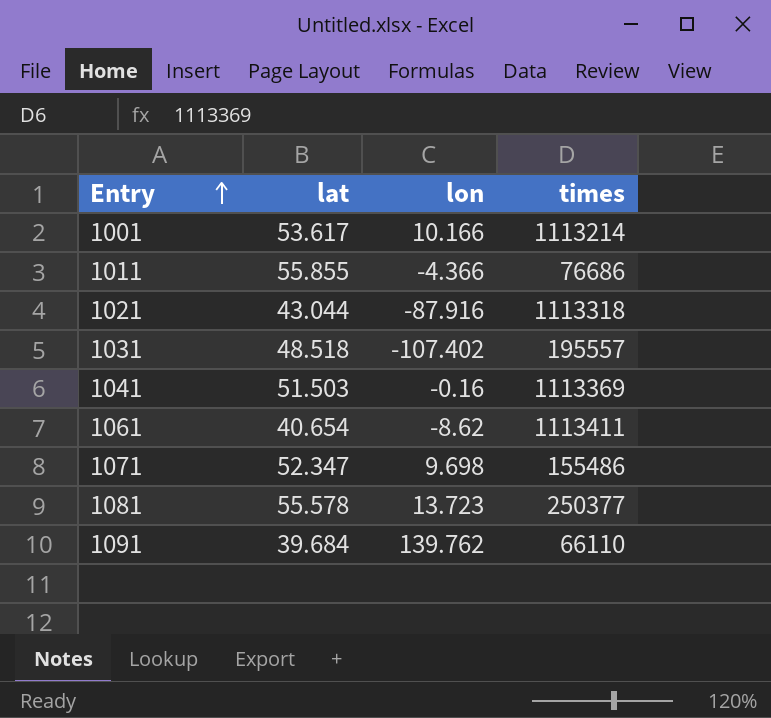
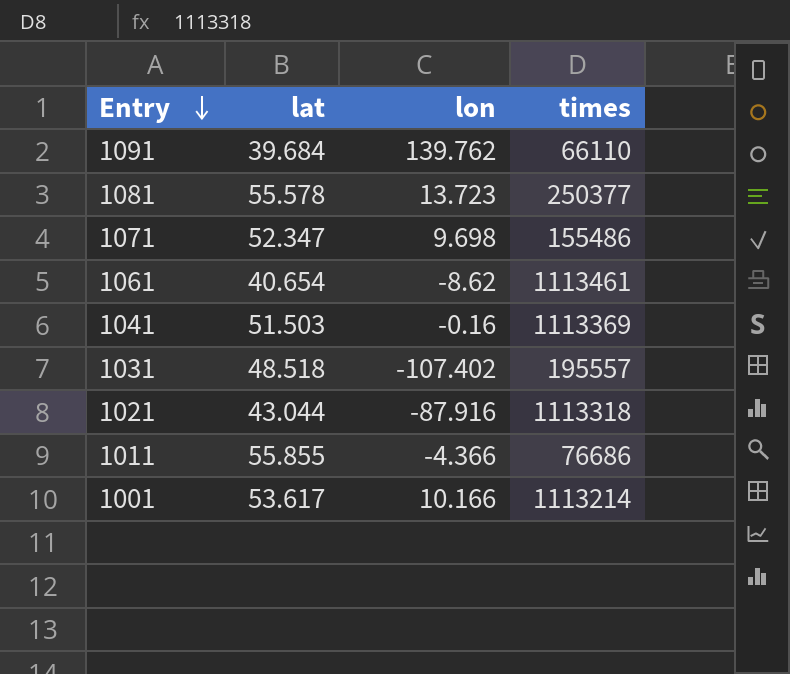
row order: Entry ascending -> Entry descending
1061 | times: 1113411 -> 1113461

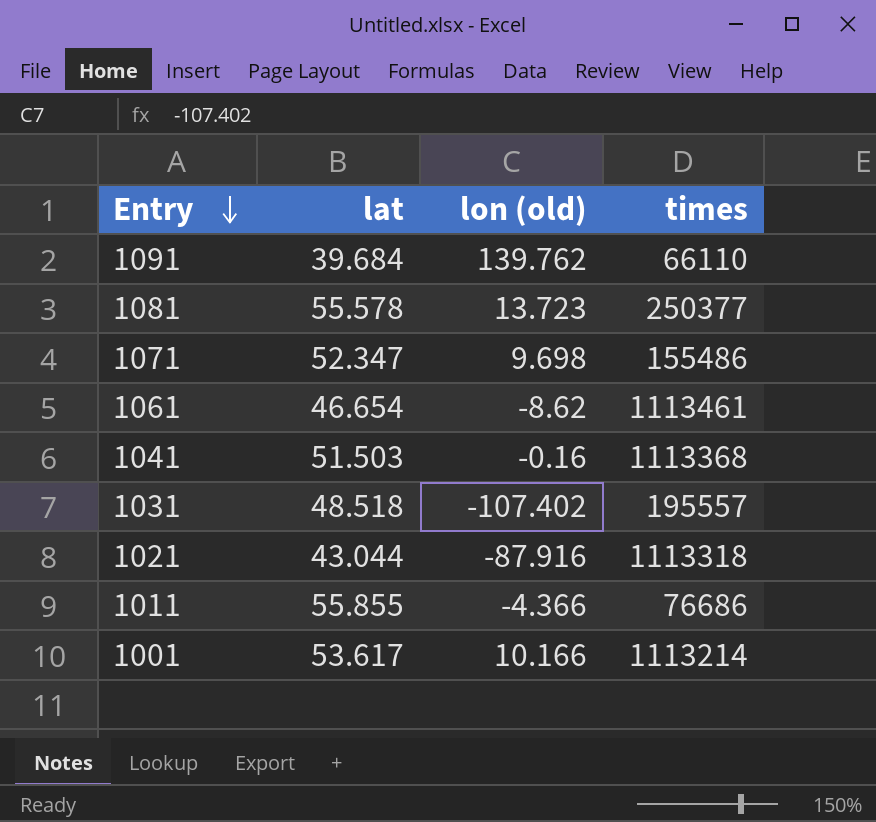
column name: lon -> lon (old)
1061 | lat: 40.654 -> 46.654
1041 | times: 1113369 -> 1113368

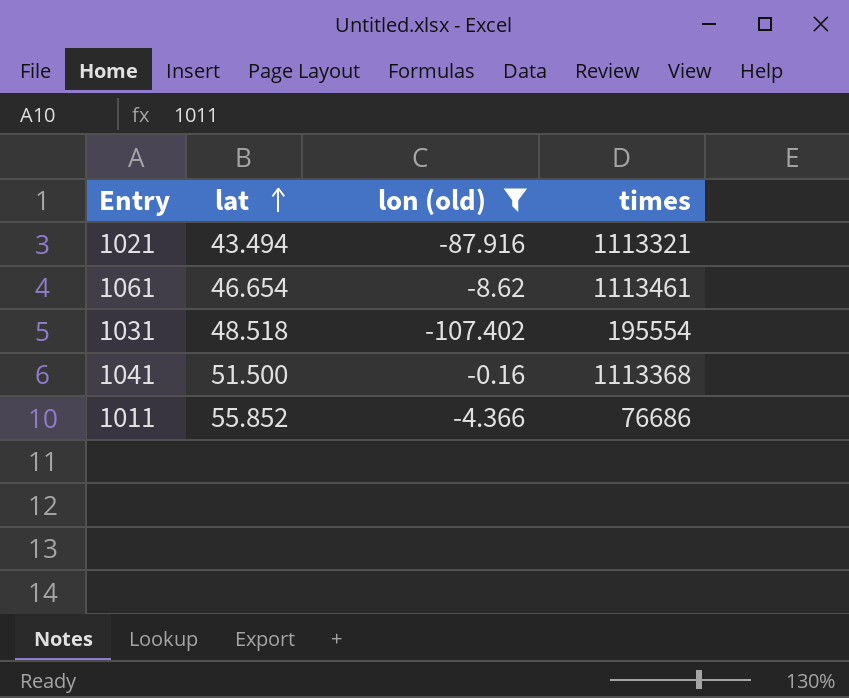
filter: none -> lon (old) <= -0.16
row order: Entry descending -> lat ascending
1021 | lat: 43.044 -> 43.494
1021 | times: 1113318 -> 1113321
1031 | times: 195557 -> 195554
1041 | lat: 51.503 -> 51.500
1011 | lat: 55.855 -> 55.852

